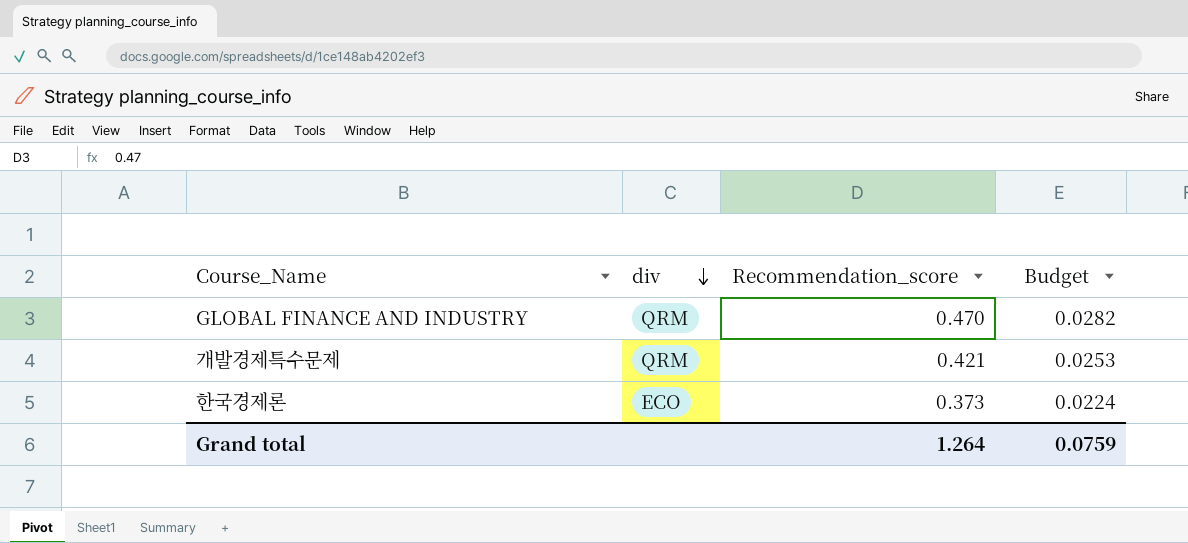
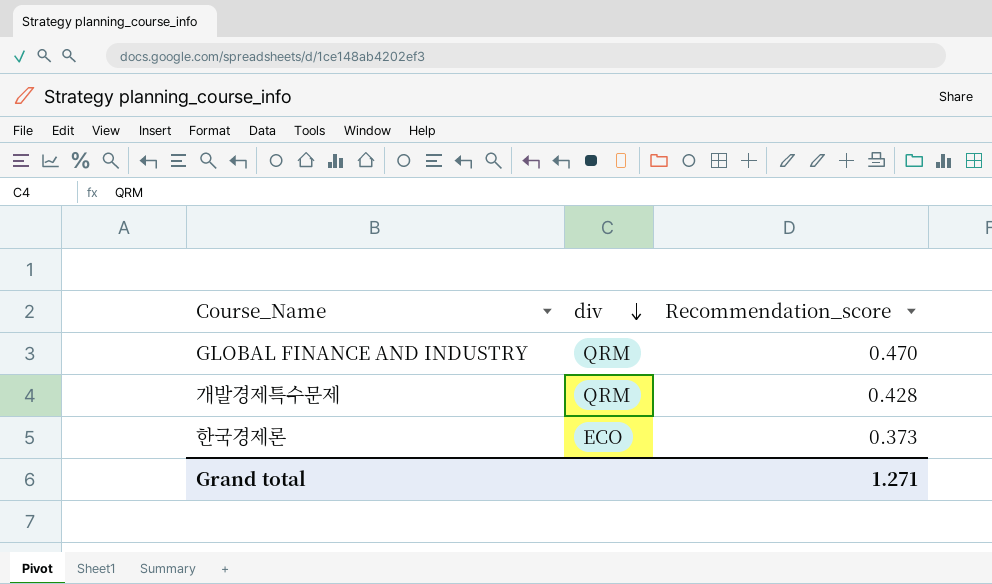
column Budget | formula: [Recommendation_score] * 0.06 -> none
개발경제특수문제 | Recommendation_score: 0.421 -> 0.428
Grand total | Recommendation_score: 1.264 -> 1.271

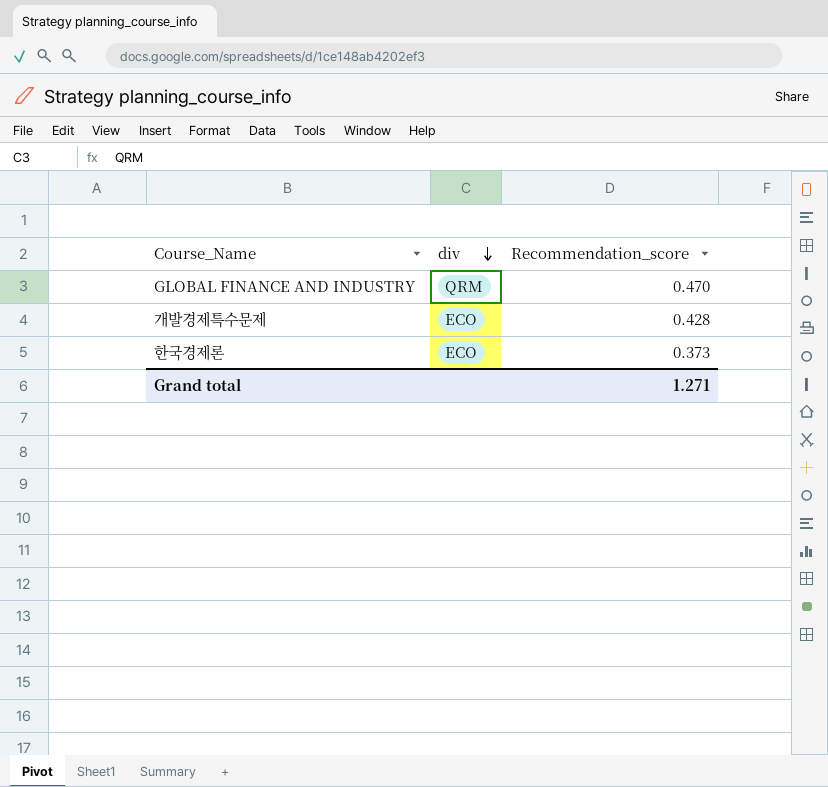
개발경제특수문제 | div: QRM -> ECO

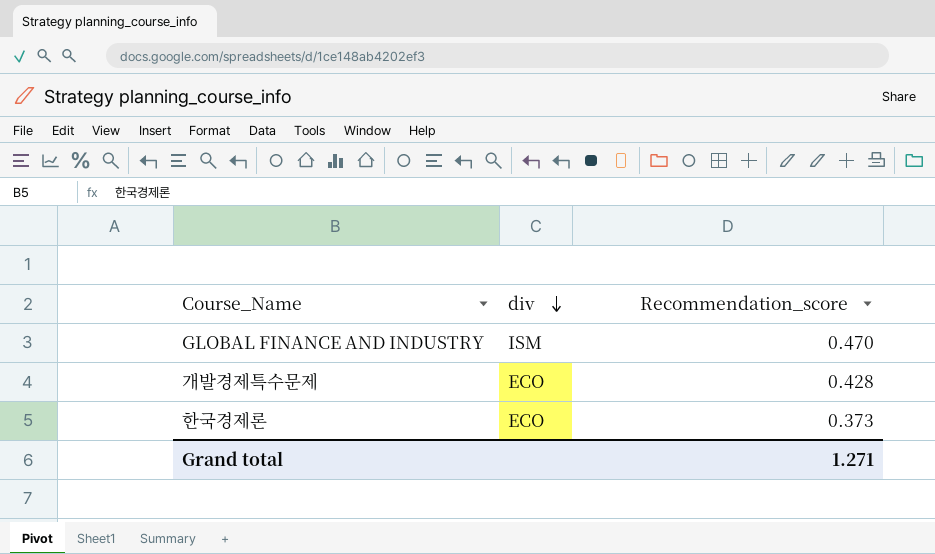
GLOBAL FINANCE AND INDUSTRY | div: QRM -> ISM

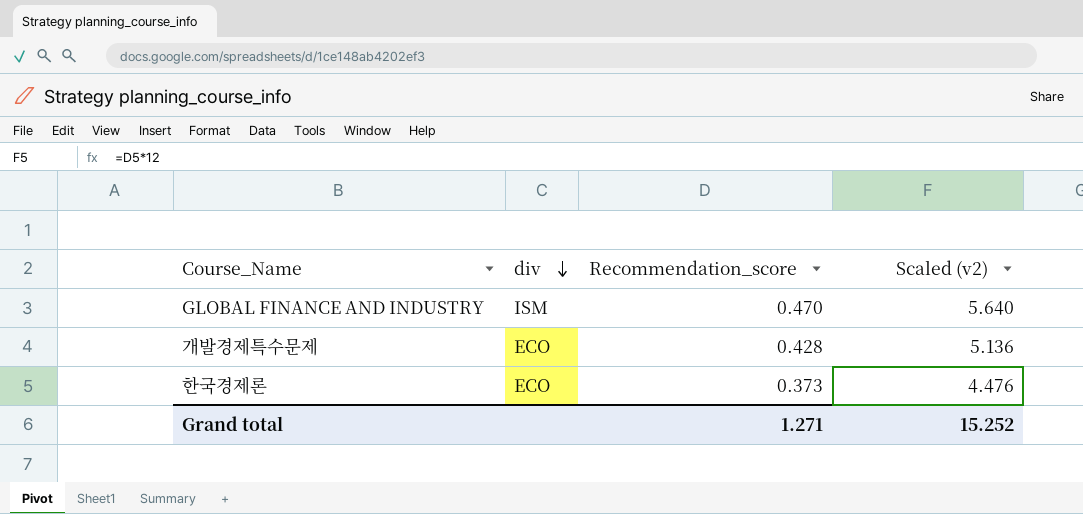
column Scaled (v2) | formula: none -> [Recommendation_score] * 12

